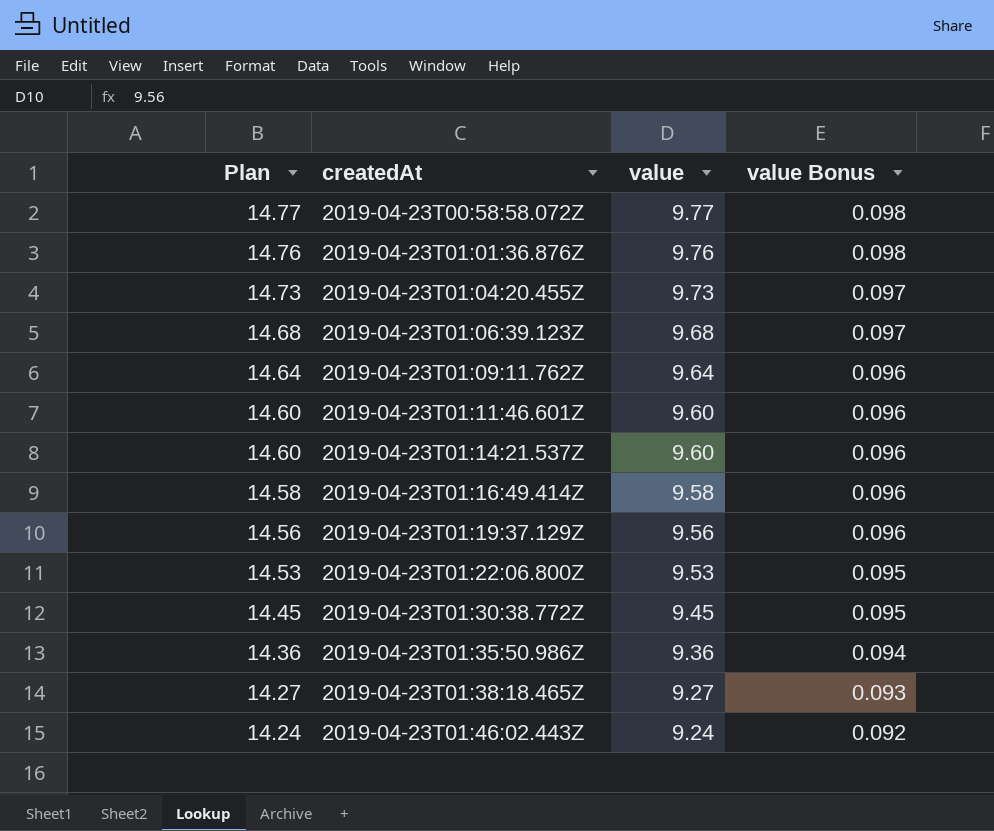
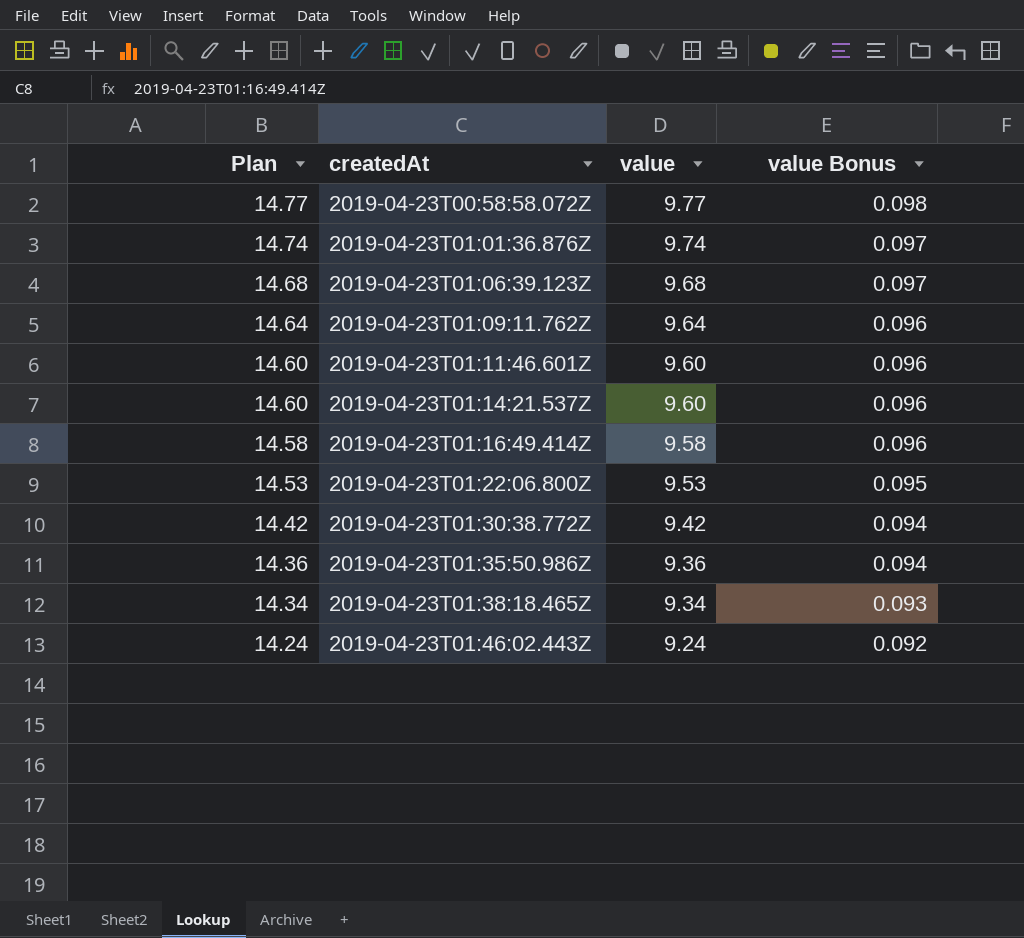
row 2019-04-23T01:04:20.455Z: 14.73 | 9.73 | 0.097 -> none
row 2019-04-23T01:19:37.129Z: 14.56 | 9.56 | 0.096 -> none
2019-04-23T01:01:36.876Z | Plan: 14.76 -> 14.74
2019-04-23T01:01:36.876Z | value: 9.76 -> 9.74
2019-04-23T01:01:36.876Z | value Bonus: 0.098 -> 0.097
2019-04-23T01:30:38.772Z | Plan: 14.45 -> 14.42
2019-04-23T01:30:38.772Z | value: 9.45 -> 9.42
2019-04-23T01:30:38.772Z | value Bonus: 0.095 -> 0.094
2019-04-23T01:38:18.465Z | Plan: 14.27 -> 14.34
2019-04-23T01:38:18.465Z | value: 9.27 -> 9.34

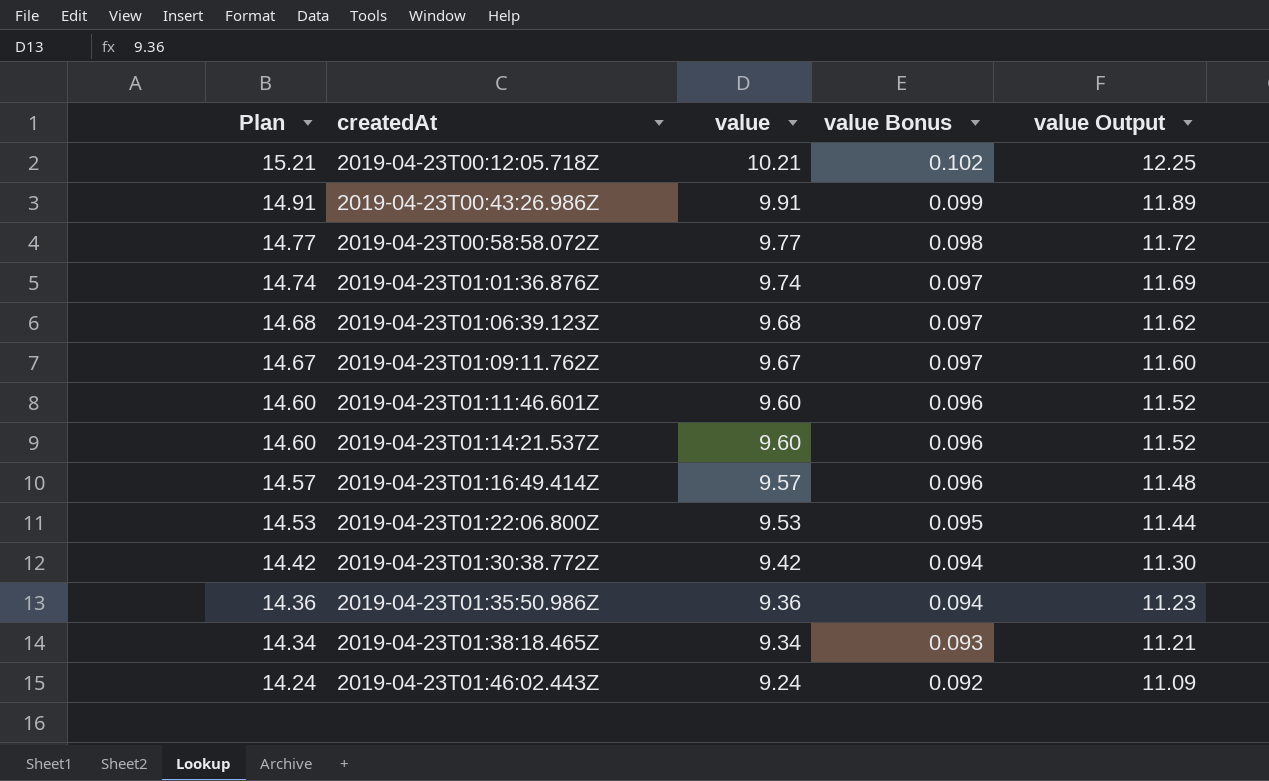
column value Output | formula: none -> [value] * 1.2
row 2019-04-23T00:12:05.718Z: none -> 15.21 | 10.21 | 0.102 | 12.25
row 2019-04-23T00:43:26.986Z: none -> 14.91 | 9.91 | 0.099 | 11.89
2019-04-23T01:09:11.762Z | Plan: 14.64 -> 14.67
2019-04-23T01:09:11.762Z | value: 9.64 -> 9.67
2019-04-23T01:09:11.762Z | value Bonus: 0.096 -> 0.097
2019-04-23T01:16:49.414Z | Plan: 14.58 -> 14.57
2019-04-23T01:16:49.414Z | value: 9.58 -> 9.57

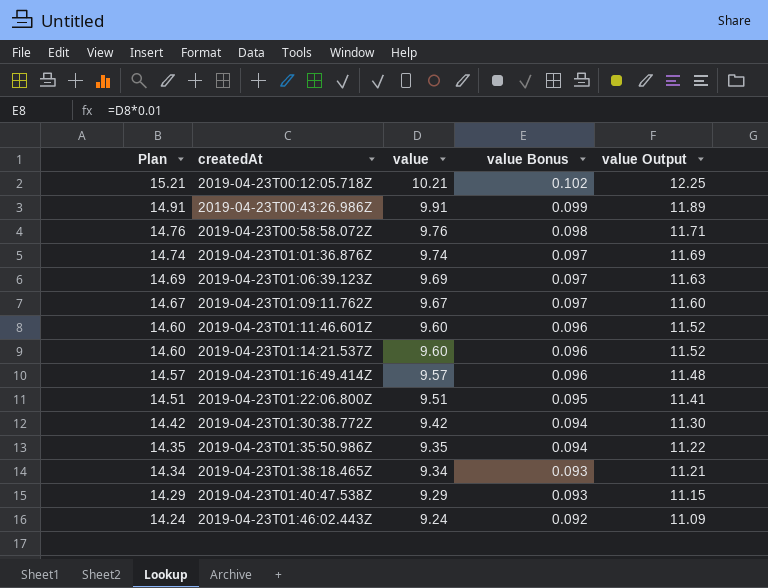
2019-04-23T00:58:58.072Z | Plan: 14.77 -> 14.76
2019-04-23T00:58:58.072Z | value: 9.77 -> 9.76
2019-04-23T00:58:58.072Z | value Output: 11.72 -> 11.71
2019-04-23T01:06:39.123Z | Plan: 14.68 -> 14.69
2019-04-23T01:06:39.123Z | value: 9.68 -> 9.69
2019-04-23T01:06:39.123Z | value Output: 11.62 -> 11.63
2019-04-23T01:22:06.800Z | Plan: 14.53 -> 14.51
2019-04-23T01:22:06.800Z | value: 9.53 -> 9.51
2019-04-23T01:22:06.800Z | value Output: 11.44 -> 11.41
2019-04-23T01:35:50.986Z | Plan: 14.36 -> 14.35
2019-04-23T01:35:50.986Z | value: 9.36 -> 9.35
2019-04-23T01:35:50.986Z | value Output: 11.23 -> 11.22
row 2019-04-23T01:40:47.538Z: none -> 14.29 | 9.29 | 0.093 | 11.15

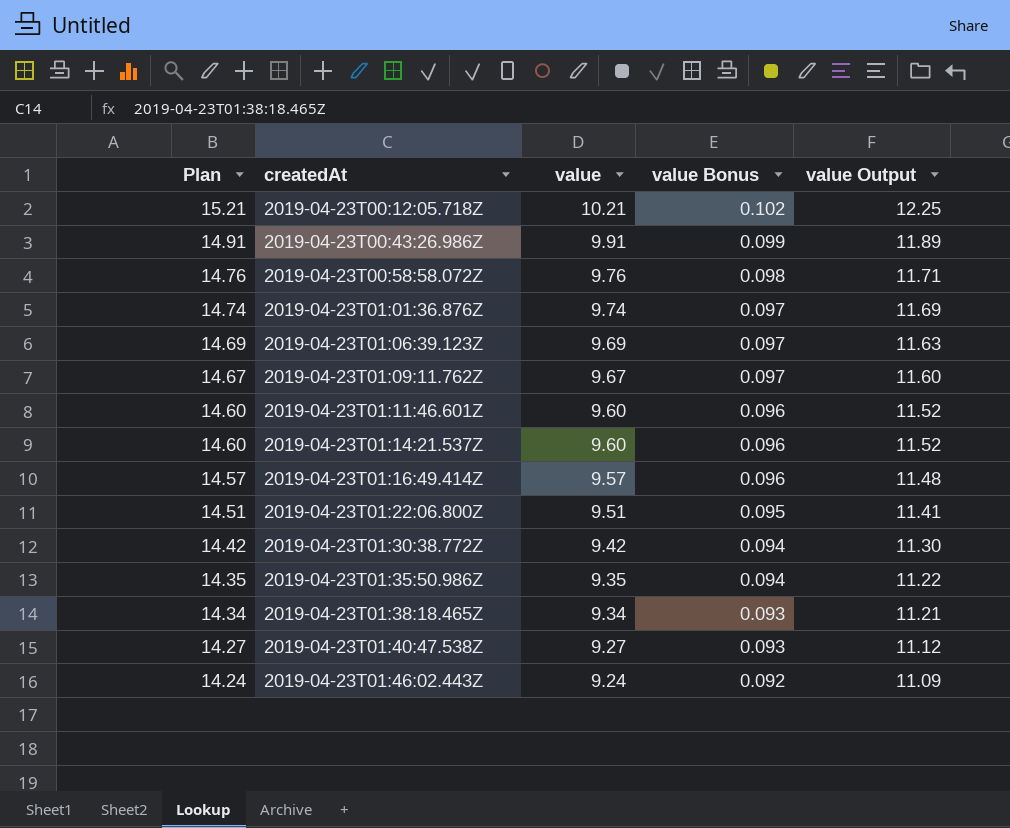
2019-04-23T01:40:47.538Z | Plan: 14.29 -> 14.27
2019-04-23T01:40:47.538Z | value: 9.29 -> 9.27
2019-04-23T01:40:47.538Z | value Output: 11.15 -> 11.12

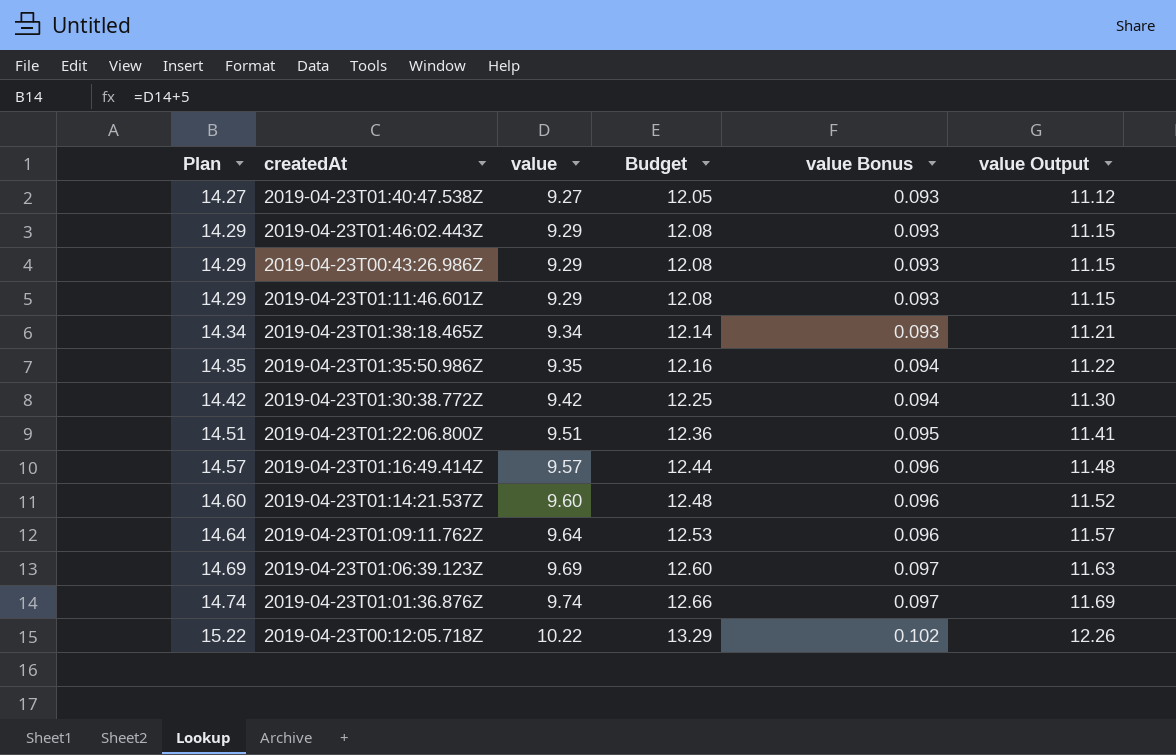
row order: Plan descending -> Plan ascending
column Budget | formula: none -> [value] * 1.3
row 2019-04-23T00:58:58.072Z: 14.76 | 9.76 | 0.098 | 11.71 -> none
2019-04-23T01:46:02.443Z | Plan: 14.24 -> 14.29
2019-04-23T01:46:02.443Z | value: 9.24 -> 9.29
2019-04-23T01:46:02.443Z | value Bonus: 0.092 -> 0.093
2019-04-23T01:46:02.443Z | value Output: 11.09 -> 11.15
2019-04-23T00:43:26.986Z | Plan: 14.91 -> 14.29
2019-04-23T00:43:26.986Z | value: 9.91 -> 9.29
2019-04-23T00:43:26.986Z | value Bonus: 0.099 -> 0.093
2019-04-23T00:43:26.986Z | value Output: 11.89 -> 11.15
2019-04-23T01:11:46.601Z | Plan: 14.60 -> 14.29
2019-04-23T01:11:46.601Z | value: 9.60 -> 9.29
2019-04-23T01:11:46.601Z | value Bonus: 0.096 -> 0.093
2019-04-23T01:11:46.601Z | value Output: 11.52 -> 11.15
2019-04-23T01:09:11.762Z | Plan: 14.67 -> 14.64
2019-04-23T01:09:11.762Z | value: 9.67 -> 9.64
2019-04-23T01:09:11.762Z | value Bonus: 0.097 -> 0.096
2019-04-23T01:09:11.762Z | value Output: 11.60 -> 11.57
2019-04-23T00:12:05.718Z | Plan: 15.21 -> 15.22
2019-04-23T00:12:05.718Z | value: 10.21 -> 10.22
2019-04-23T00:12:05.718Z | value Output: 12.25 -> 12.26

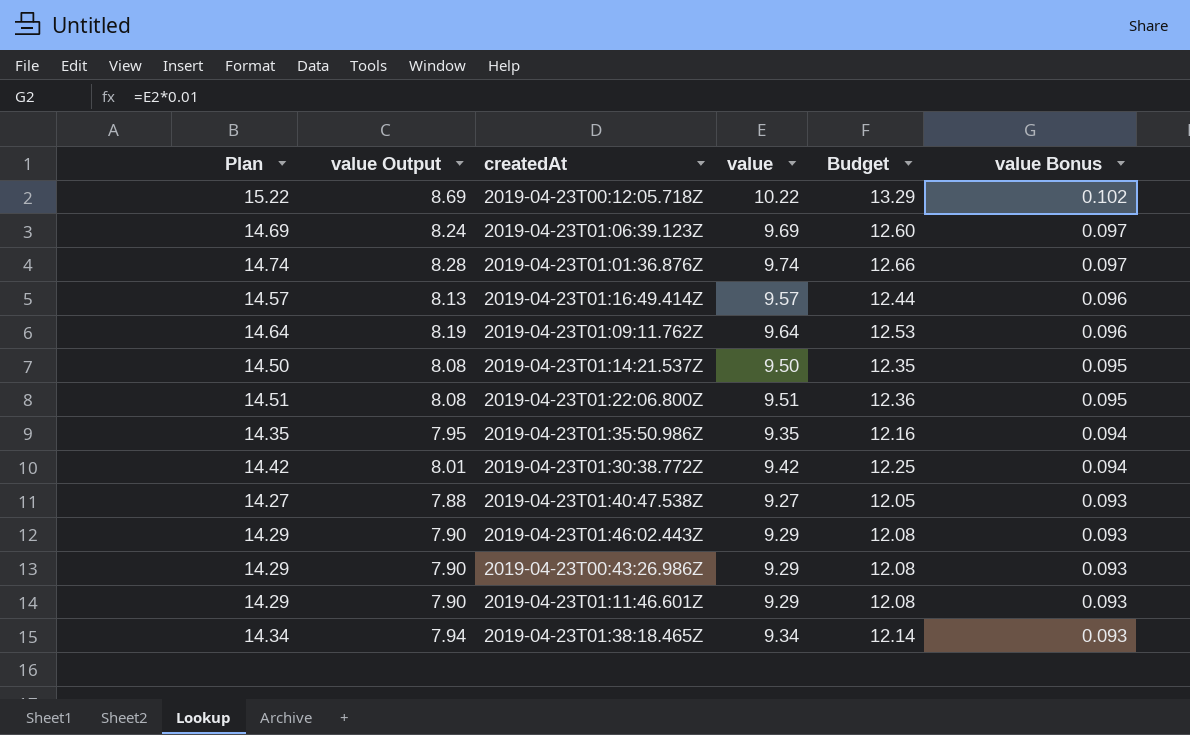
row order: Plan ascending -> value Bonus descending
column value Output | formula: [value] * 1.2 -> [value] * 0.85
column value Output | position: 6 -> 2
2019-04-23T01:14:21.537Z | Plan: 14.60 -> 14.50
2019-04-23T01:14:21.537Z | value: 9.60 -> 9.50
2019-04-23T01:14:21.537Z | Budget: 12.48 -> 12.35
2019-04-23T01:14:21.537Z | value Bonus: 0.096 -> 0.095

